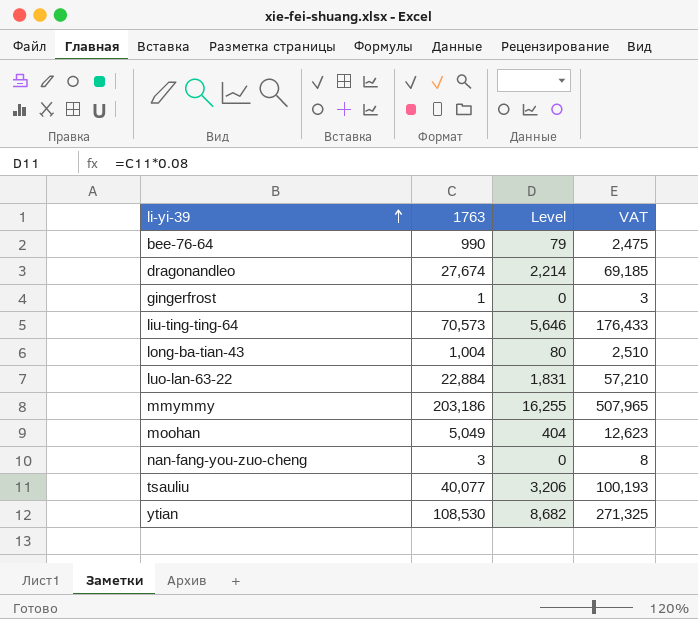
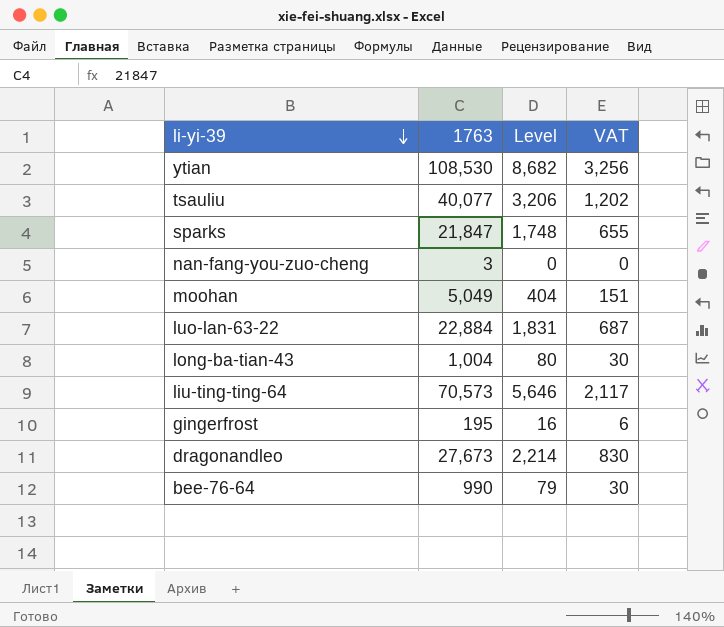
row order: li-yi-39 ascending -> li-yi-39 descending
column VAT | formula: [1763] * 2.5 -> [1763] * 0.03
row mmymmy: 203,186 | 16,255 | 507,965 -> none
row sparks: none -> 21,847 | 1,748 | 655
gingerfrost | 1763: 1 -> 195
gingerfrost | Level: 0 -> 16
dragonandleo | 1763: 27,674 -> 27,673

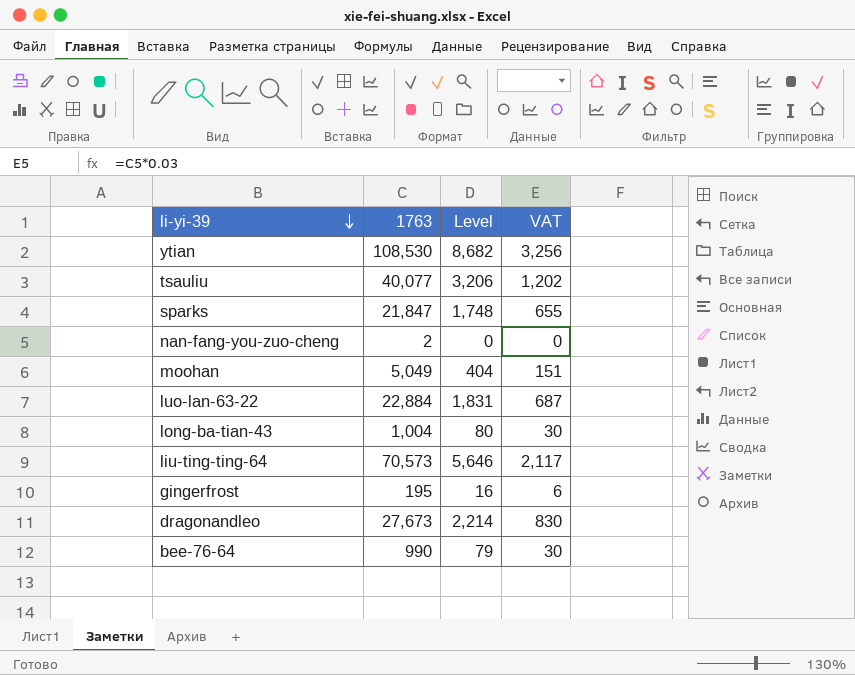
nan-fang-you-zuo-cheng | 1763: 3 -> 2

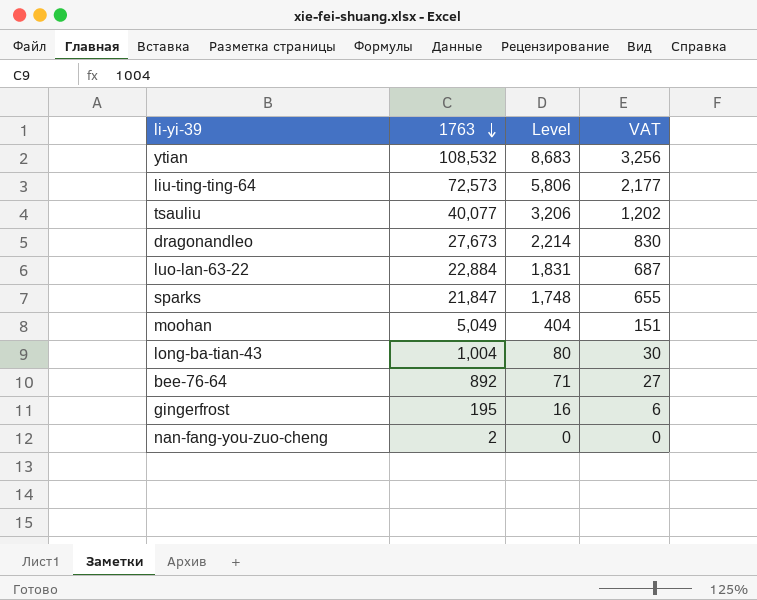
row order: li-yi-39 descending -> 1763 descending
ytian | 1763: 108,530 -> 108,532
ytian | Level: 8,682 -> 8,683
liu-ting-ting-64 | 1763: 70,573 -> 72,573
liu-ting-ting-64 | Level: 5,646 -> 5,806
liu-ting-ting-64 | VAT: 2,117 -> 2,177
bee-76-64 | 1763: 990 -> 892
bee-76-64 | Level: 79 -> 71
bee-76-64 | VAT: 30 -> 27

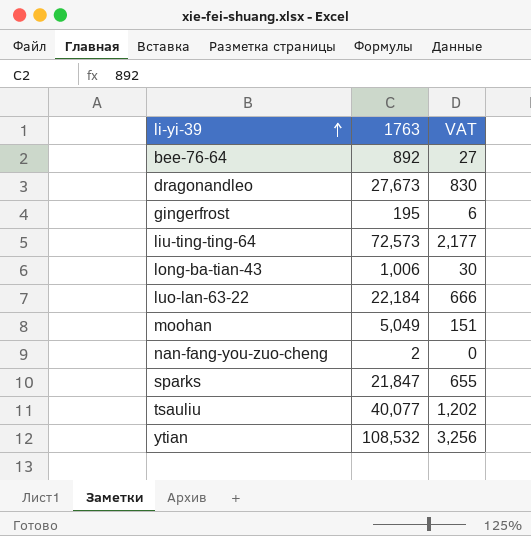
row order: 1763 descending -> li-yi-39 ascending
column Level | formula: [1763] * 0.08 -> none
long-ba-tian-43 | 1763: 1,004 -> 1,006
luo-lan-63-22 | 1763: 22,884 -> 22,184
luo-lan-63-22 | VAT: 687 -> 666

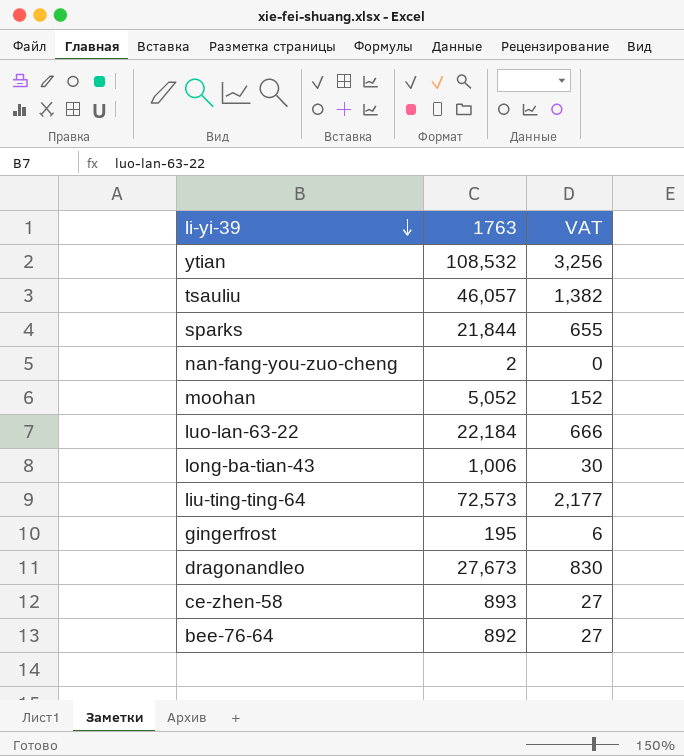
row order: li-yi-39 ascending -> li-yi-39 descending
tsauliu | 1763: 40,077 -> 46,057
tsauliu | VAT: 1,202 -> 1,382
sparks | 1763: 21,847 -> 21,844
moohan | 1763: 5,049 -> 5,052
moohan | VAT: 151 -> 152
row ce-zhen-58: none -> 893 | 27

